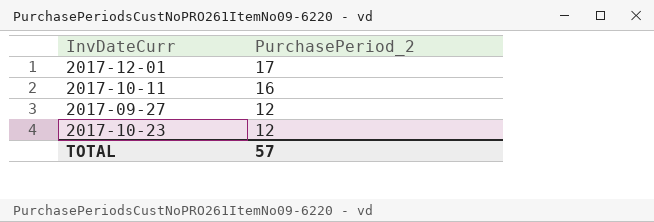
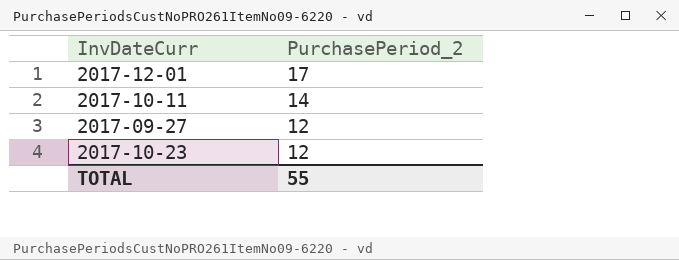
2017-10-11 | PurchasePeriod_2: 16 -> 14
TOTAL | PurchasePeriod_2: 57 -> 55

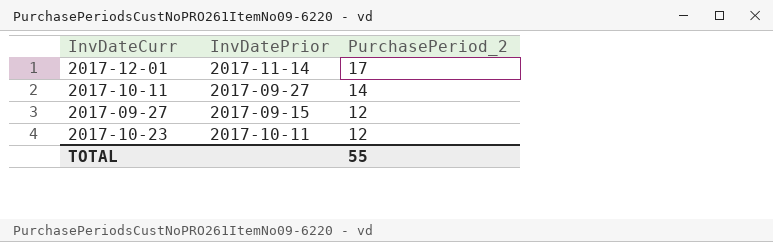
column InvDatePrior | position: none -> 2

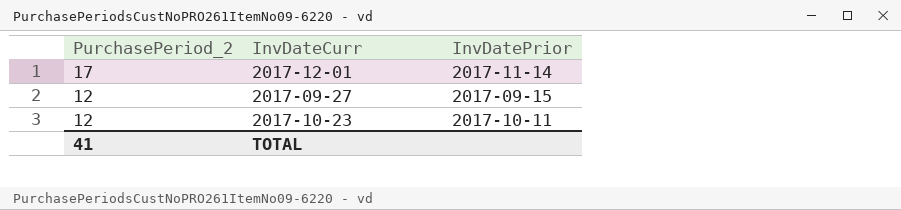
column PurchasePeriod_2 | position: 3 -> 1
row 2017-10-11: 2017-09-27 | 14 -> none
TOTAL | PurchasePeriod_2: 55 -> 41

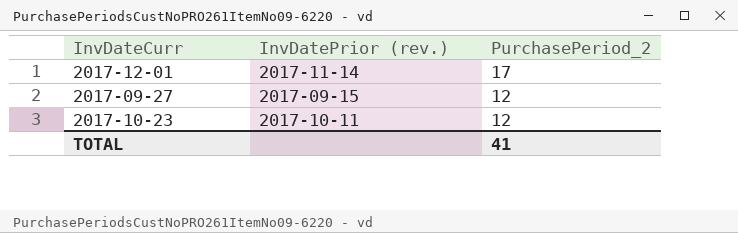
column name: InvDatePrior -> InvDatePrior (rev.)
column PurchasePeriod_2 | position: 1 -> 3

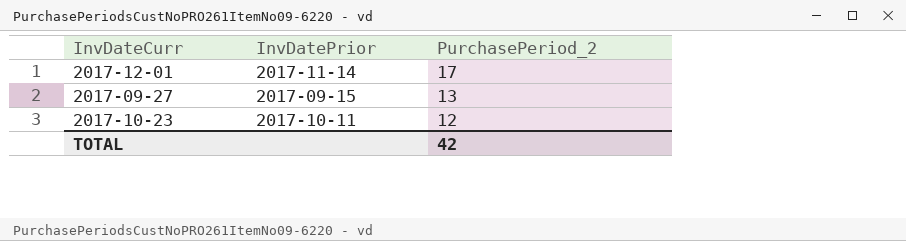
column name: InvDatePrior (rev.) -> InvDatePrior
2017-09-27 | PurchasePeriod_2: 12 -> 13
TOTAL | PurchasePeriod_2: 41 -> 42

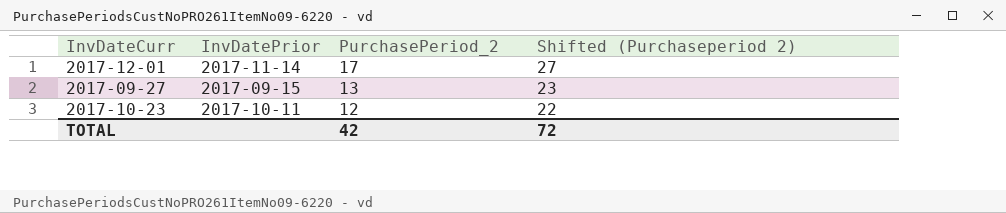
column Shifted (Purchaseperiod 2) | formula: none -> [PurchasePeriod_2] + 10

